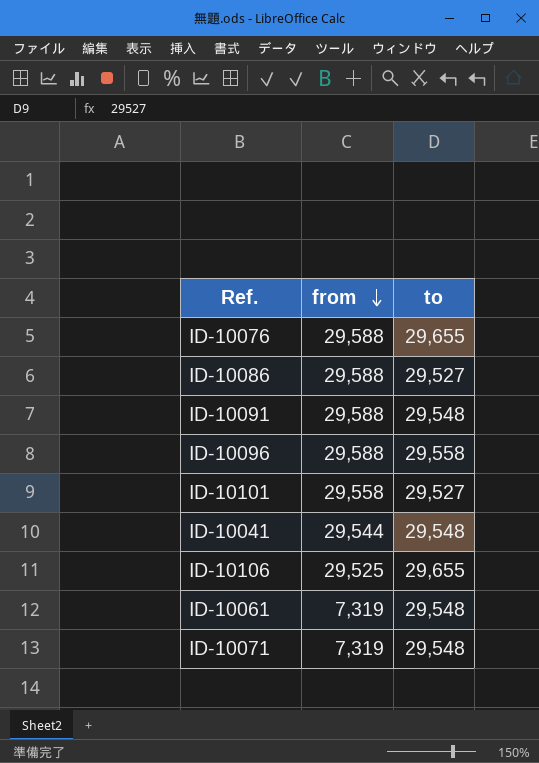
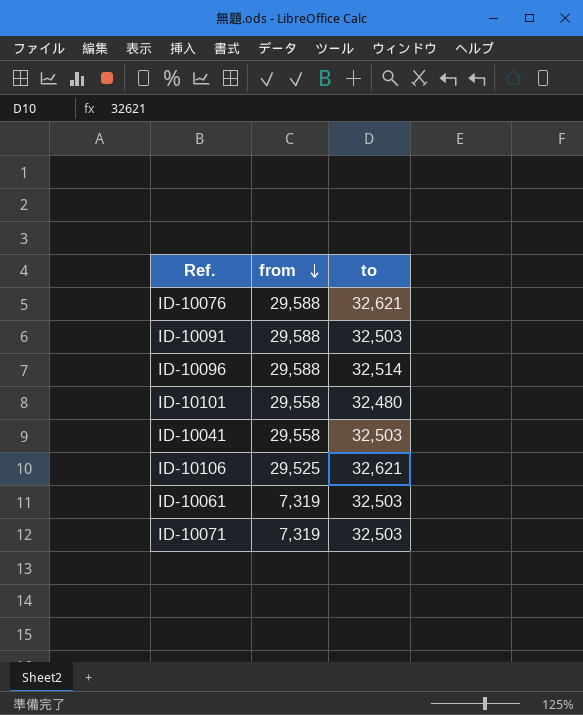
row ID-10086: 29,588 | 29,527 -> none
ID-10076 | to: 29,655 -> 32,621
ID-10091 | to: 29,548 -> 32,503
ID-10096 | to: 29,558 -> 32,514
ID-10101 | to: 29,527 -> 32,480
ID-10041 | from: 29,544 -> 29,558
ID-10041 | to: 29,548 -> 32,503
ID-10106 | to: 29,655 -> 32,621
ID-10061 | to: 29,548 -> 32,503
ID-10071 | to: 29,548 -> 32,503

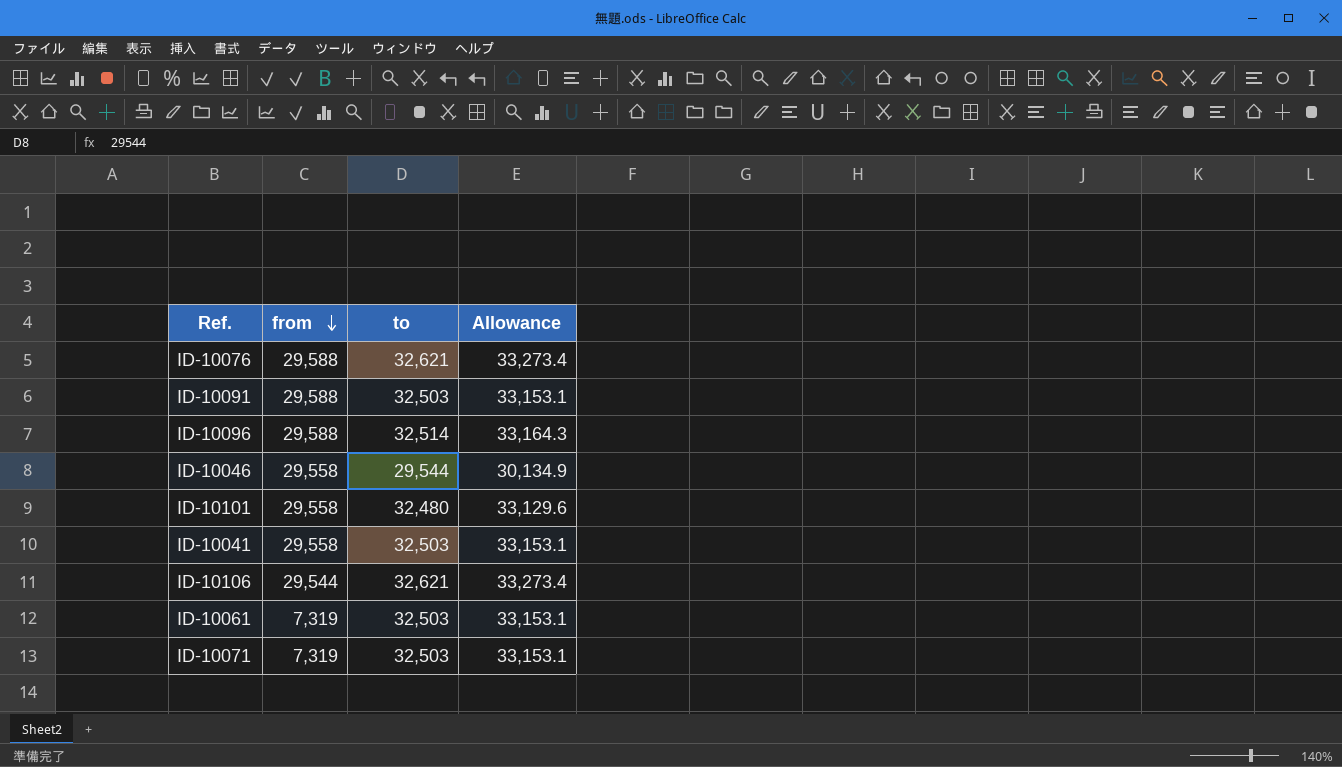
column Allowance | formula: none -> [to] * 1.02
row ID-10046: none -> 29,558 | 29,544 | 30,134.9
ID-10106 | from: 29,525 -> 29,544

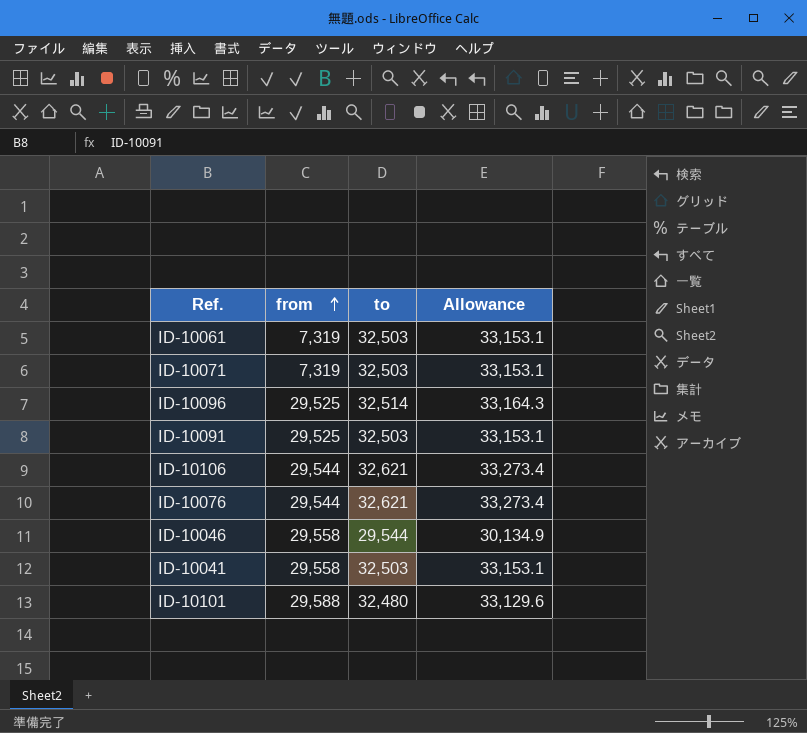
row order: from descending -> from ascending
ID-10096 | from: 29,588 -> 29,525
ID-10091 | from: 29,588 -> 29,525
ID-10076 | from: 29,588 -> 29,544
ID-10101 | from: 29,558 -> 29,588

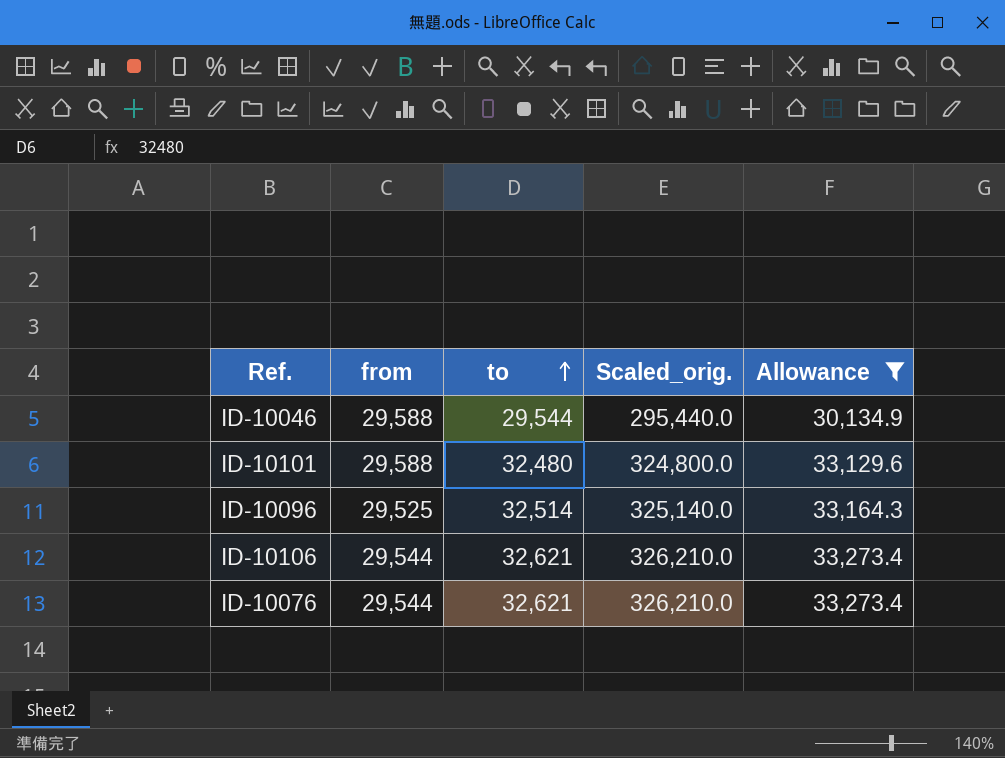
filter: none -> Allowance != 33,153.1
row order: from ascending -> to ascending
column Scaled_orig. | formula: none -> [to] * 10
ID-10046 | from: 29,558 -> 29,588

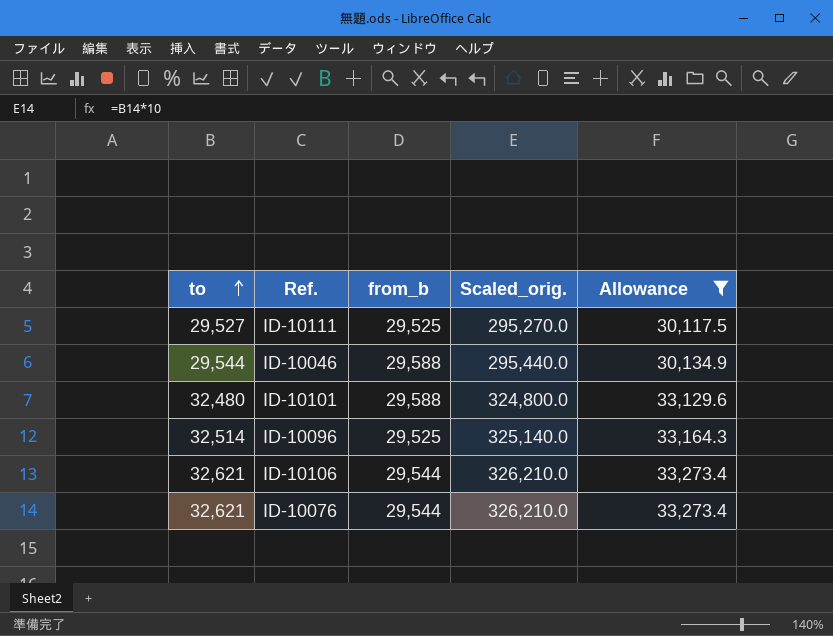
column to | position: 3 -> 1
column name: from -> from_b
row ID-10111: none -> 29,527 | 29,525 | 295,270.0 | 30,117.5

